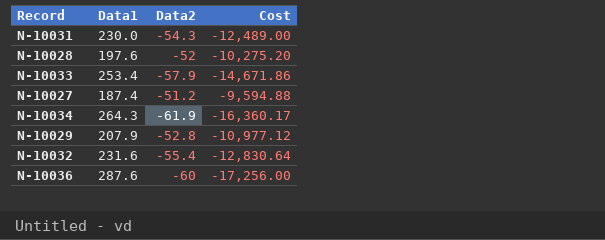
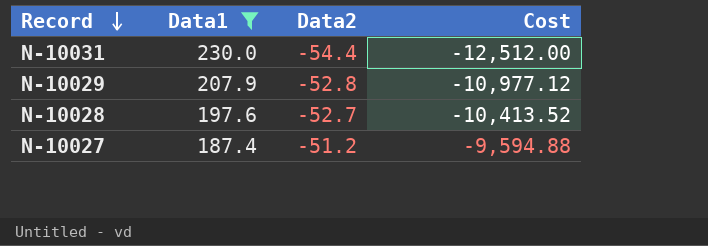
filter: none -> Data1 <= 230.0
row order: none -> Record descending
N-10031 | Data2: -54.3 -> -54.4
N-10031 | Cost: -12,489.00 -> -12,512.00
N-10028 | Data2: -52 -> -52.7
N-10028 | Cost: -10,275.20 -> -10,413.52

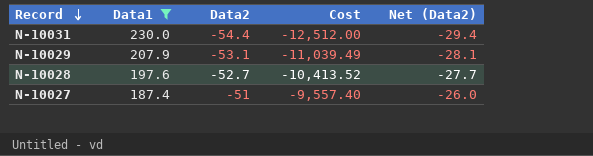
column Net (Data2) | formula: none -> [Data2] + 25
N-10029 | Data2: -52.8 -> -53.1
N-10029 | Cost: -10,977.12 -> -11,039.49
N-10027 | Data2: -51.2 -> -51
N-10027 | Cost: -9,594.88 -> -9,557.40

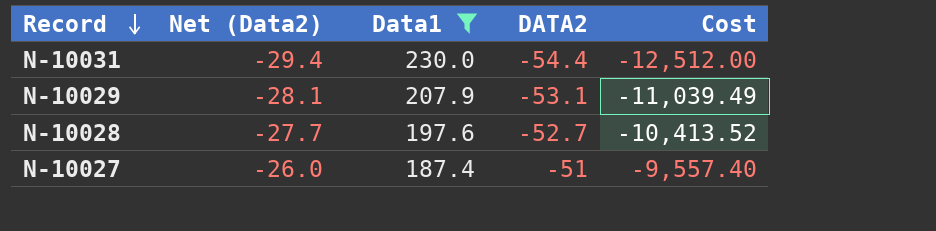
column Net (Data2) | position: 5 -> 2
column name: Data2 -> DATA2

